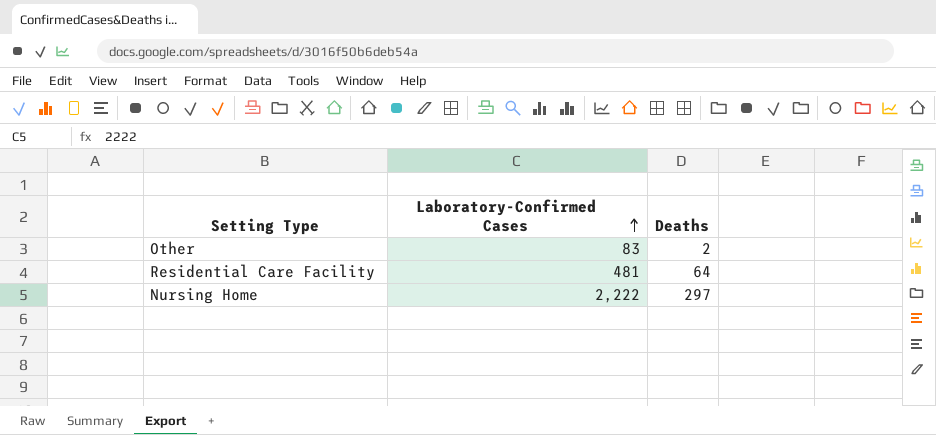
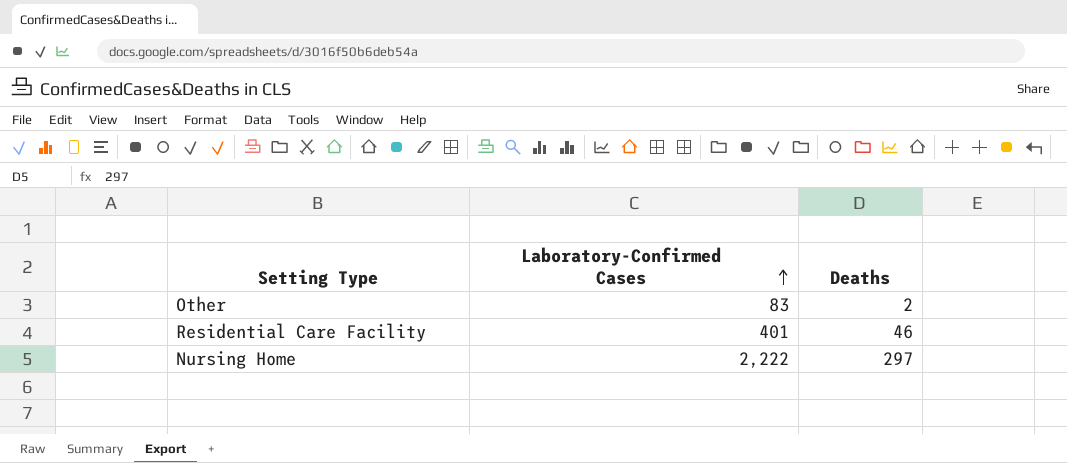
Residential Care Facility | Laboratory-Confirmed Cases: 481 -> 401
Residential Care Facility | Deaths: 64 -> 46

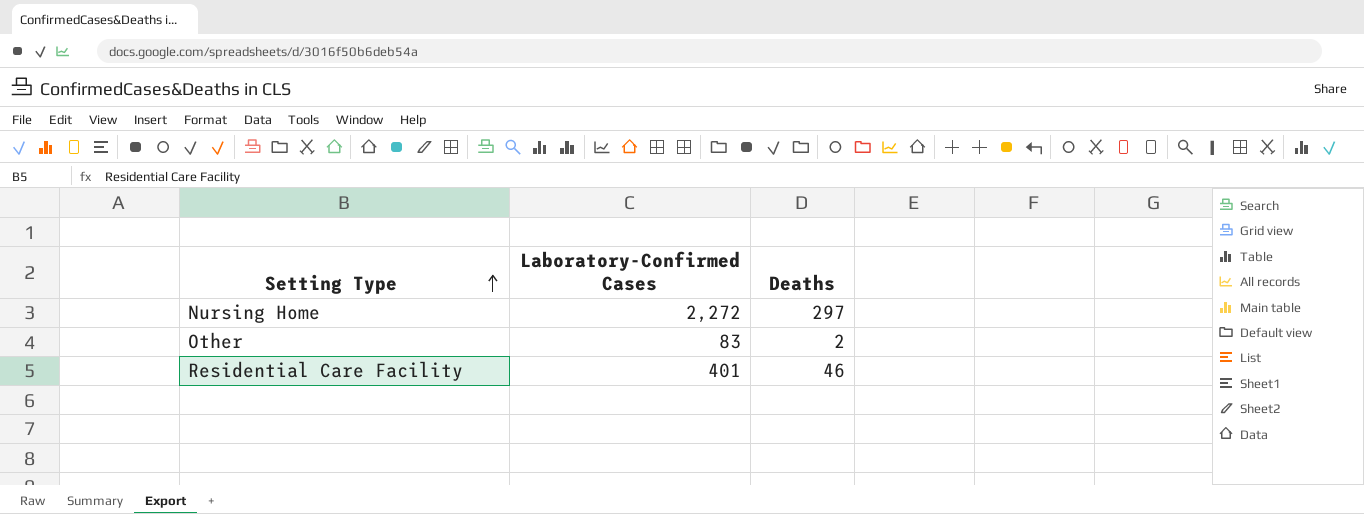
row order: Laboratory-Confirmed Cases ascending -> Setting Type ascending
Nursing Home | Laboratory-Confirmed Cases: 2,222 -> 2,272

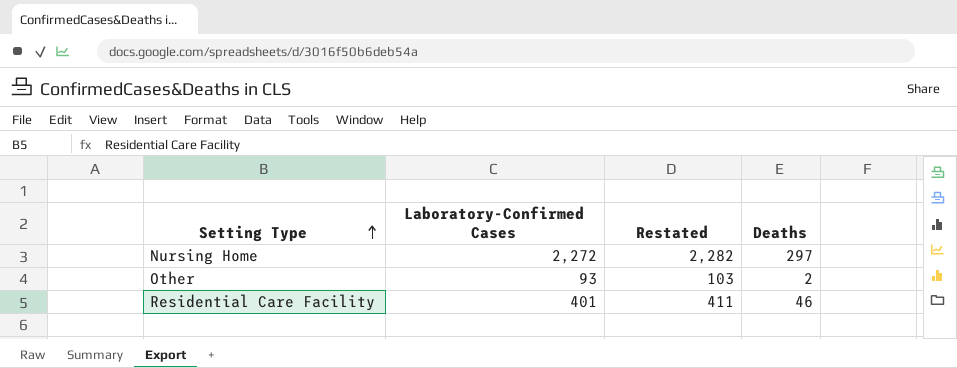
column Restated | formula: none -> [Laboratory-Confirmed Cases] + 10
Other | Laboratory-Confirmed Cases: 83 -> 93

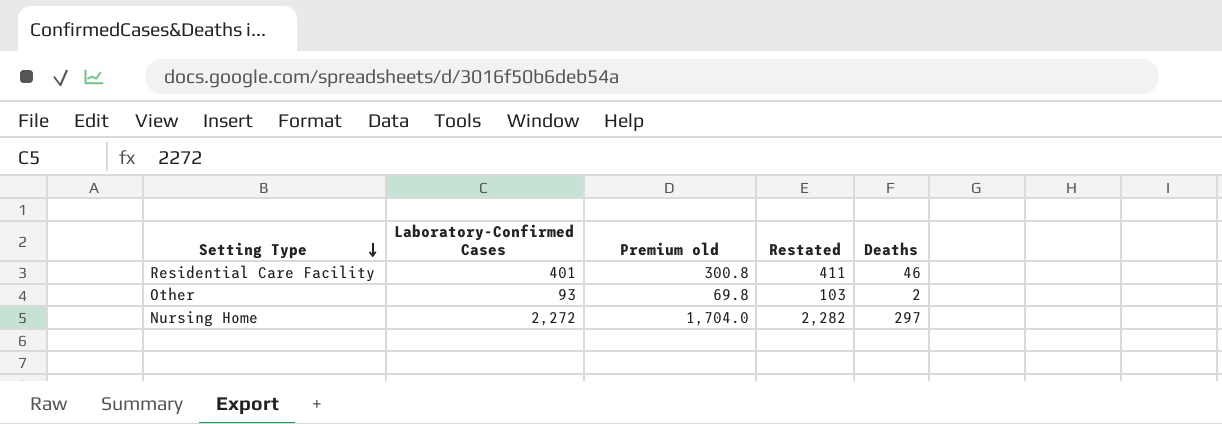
row order: Setting Type ascending -> Setting Type descending
column Premium old | formula: none -> [Laboratory-Confirmed Cases] * 0.75

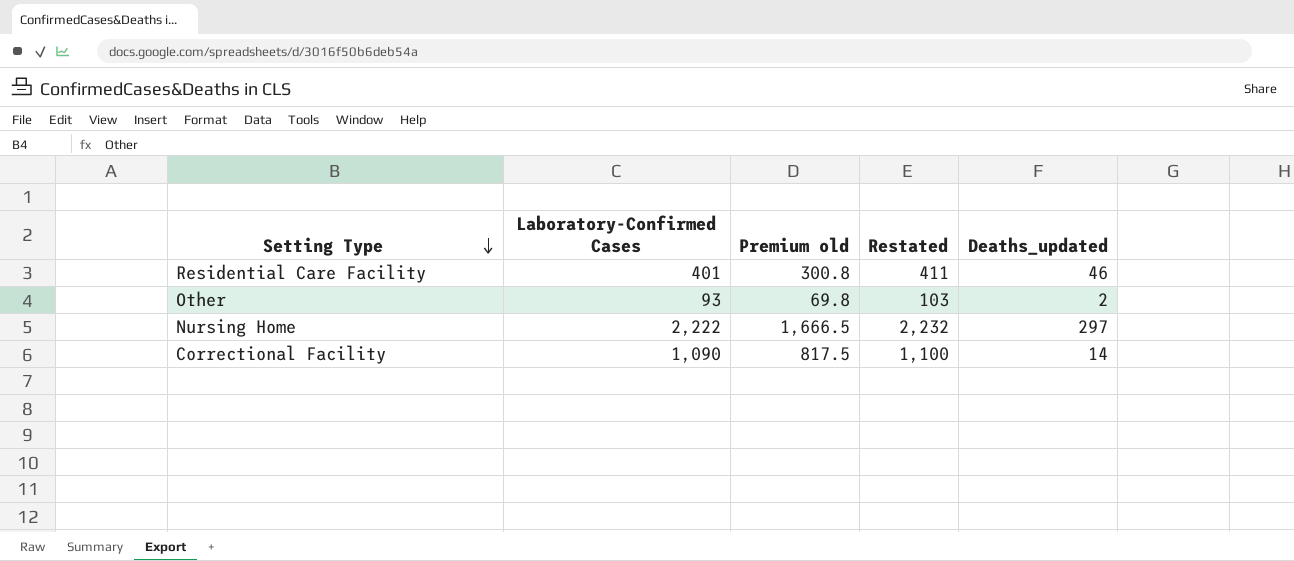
column name: Deaths -> Deaths_updated
Nursing Home | Laboratory-Confirmed Cases: 2,272 -> 2,222
Nursing Home | Premium old: 1,704.0 -> 1,666.5
Nursing Home | Restated: 2,282 -> 2,232
row Correctional Facility: none -> 1,090 | 817.5 | 1,100 | 14

